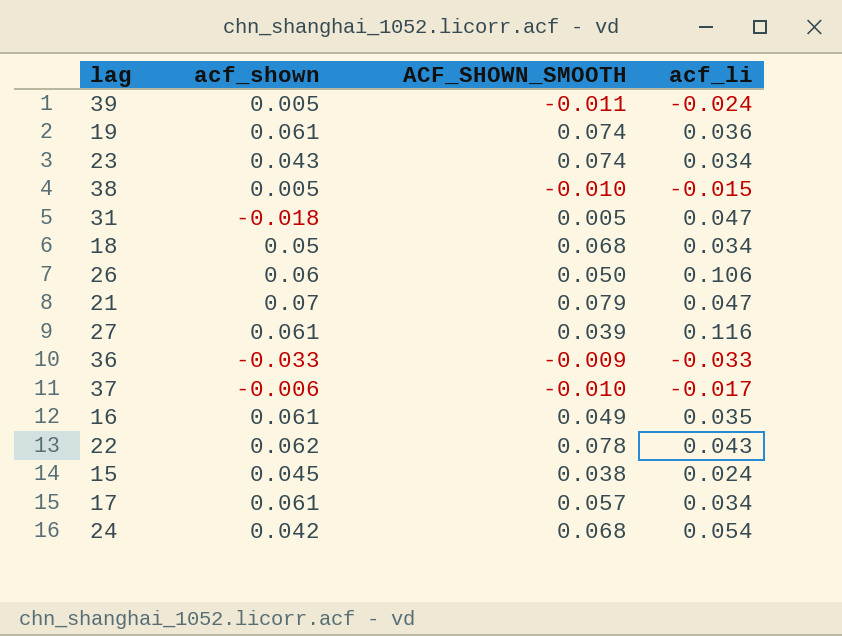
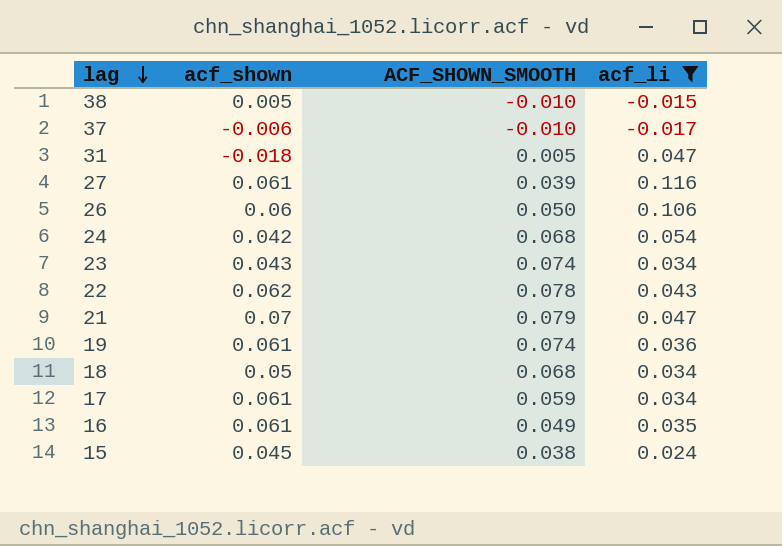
filter: none -> acf_li >= -0.017
row order: none -> lag descending
17 | ACF_SHOWN_SMOOTH: 0.057 -> 0.059

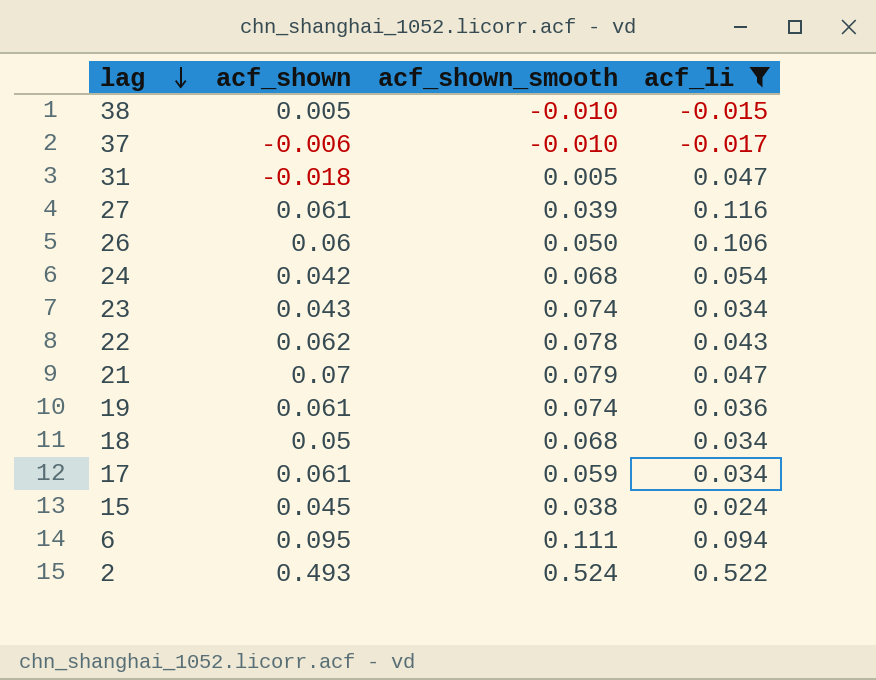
column name: ACF_SHOWN_SMOOTH -> acf_shown_smooth
row 16: 0.061 | 0.049 | 0.035 -> none
row 6: none -> 0.095 | 0.111 | 0.094
row 2: none -> 0.493 | 0.524 | 0.522

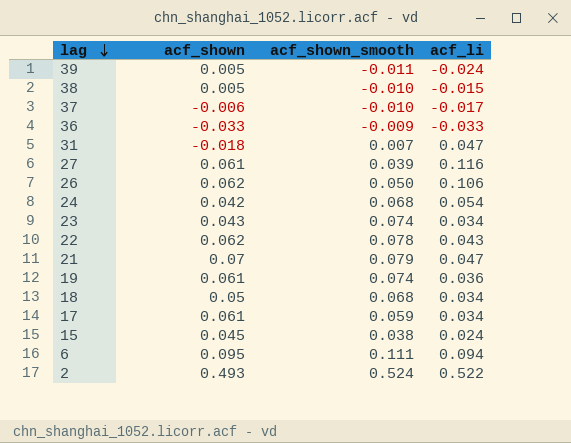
filter: acf_li >= -0.017 -> none
31 | acf_shown_smooth: 0.005 -> 0.007
26 | acf_shown: 0.06 -> 0.062

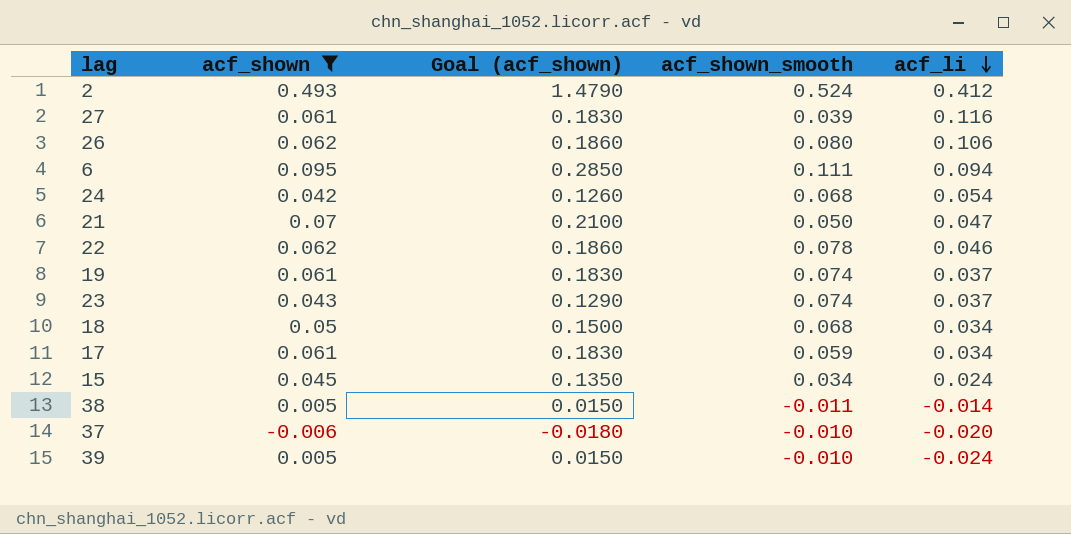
filter: none -> acf_shown >= -0.006
row order: lag descending -> acf_li descending
column Goal (acf_shown) | formula: none -> [acf_shown] * 3
2 | acf_li: 0.522 -> 0.412
26 | acf_shown_smooth: 0.050 -> 0.080
21 | acf_shown_smooth: 0.079 -> 0.050
22 | acf_li: 0.043 -> 0.046
19 | acf_li: 0.036 -> 0.037
23 | acf_li: 0.034 -> 0.037
15 | acf_shown_smooth: 0.038 -> 0.034
38 | acf_shown_smooth: -0.010 -> -0.011
38 | acf_li: -0.015 -> -0.014
37 | acf_li: -0.017 -> -0.020
39 | acf_shown_smooth: -0.011 -> -0.010

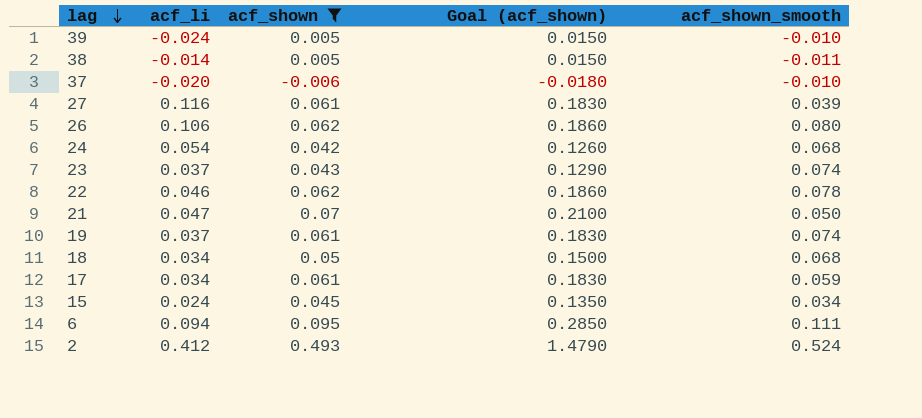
row order: acf_li descending -> lag descending
column acf_li | position: 5 -> 2

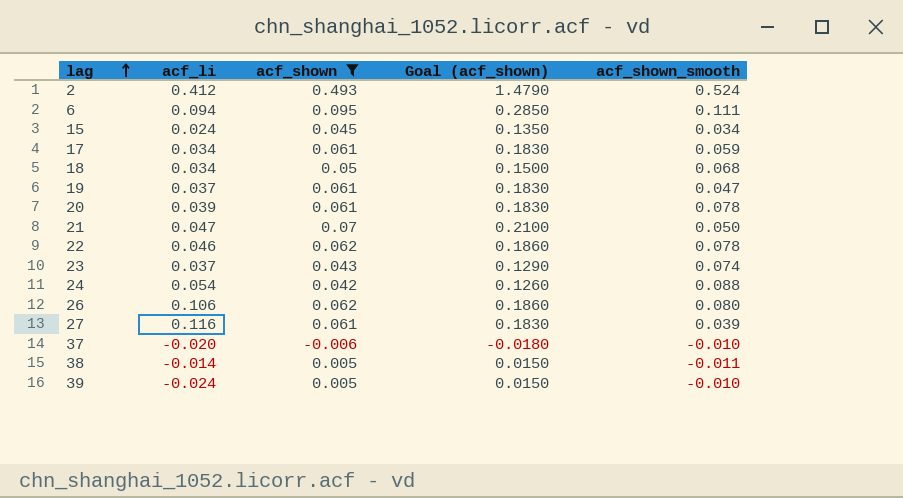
row order: lag descending -> lag ascending
19 | acf_shown_smooth: 0.074 -> 0.047
row 20: none -> 0.039 | 0.061 | 0.1830 | 0.078
24 | acf_shown_smooth: 0.068 -> 0.088

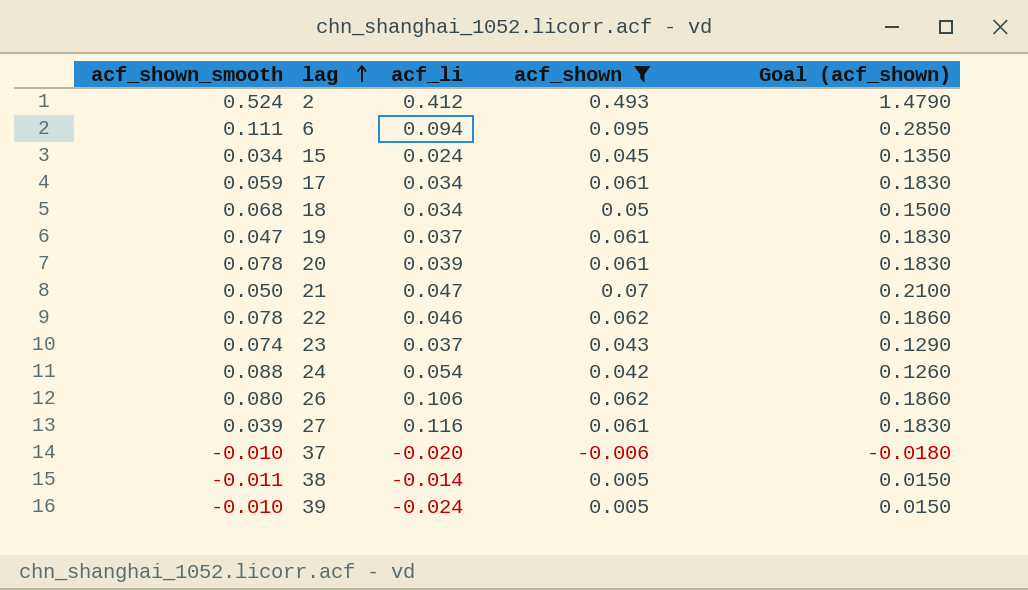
column acf_shown_smooth | position: 5 -> 1

